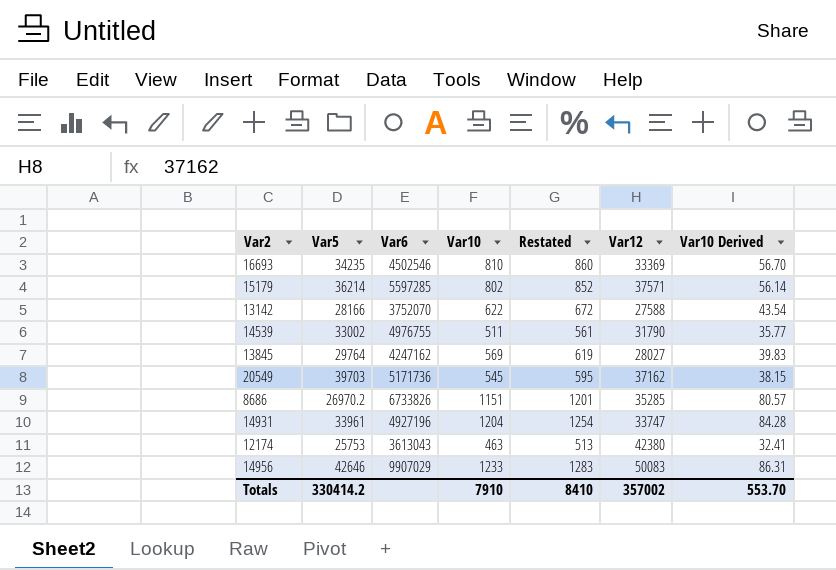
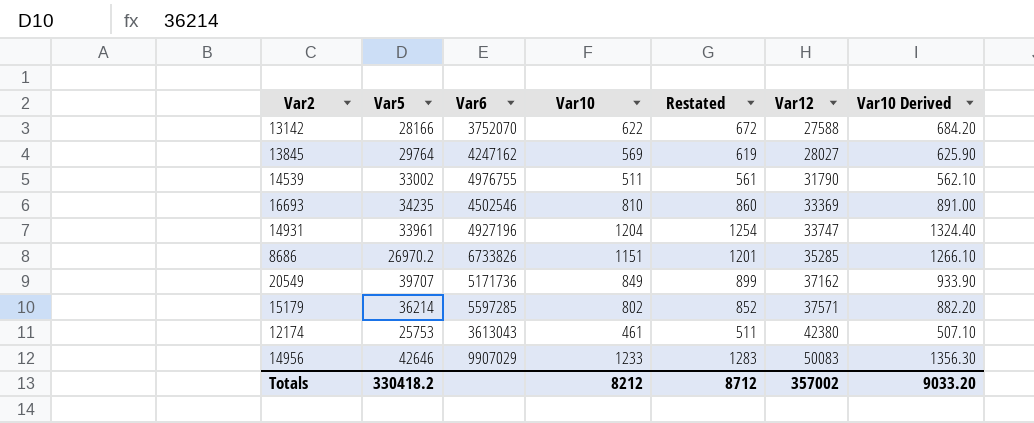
row order: none -> Var12 ascending
column Var10 Derived | formula: [Var10] * 0.07 -> [Var10] * 1.1
20549 | Var5: 39703 -> 39707
20549 | Var10: 545 -> 849
20549 | Restated: 595 -> 899
12174 | Var10: 463 -> 461
12174 | Restated: 513 -> 511
Totals | Var5: 330414.2 -> 330418.2
Totals | Var10: 7910 -> 8212
Totals | Restated: 8410 -> 8712
Totals | Var10 Derived: 553.70 -> 9033.20

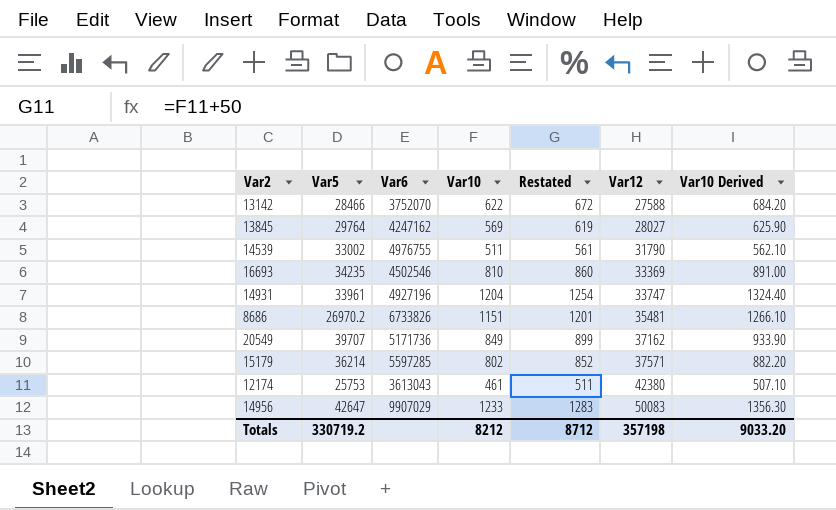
13142 | Var5: 28166 -> 28466
8686 | Var12: 35285 -> 35481
14956 | Var5: 42646 -> 42647
Totals | Var5: 330418.2 -> 330719.2
Totals | Var12: 357002 -> 357198

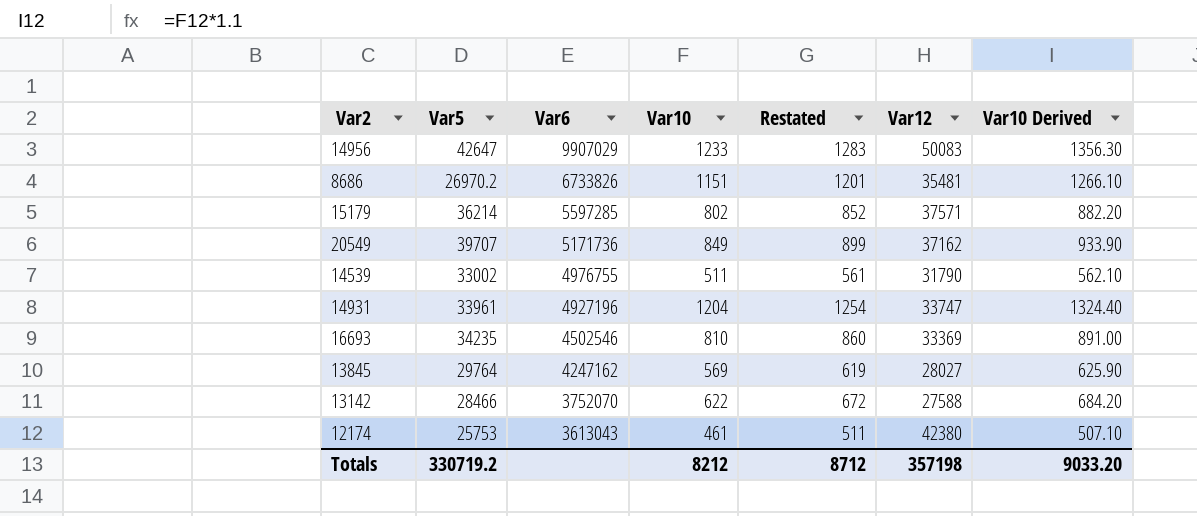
row order: Var12 ascending -> Var6 descending

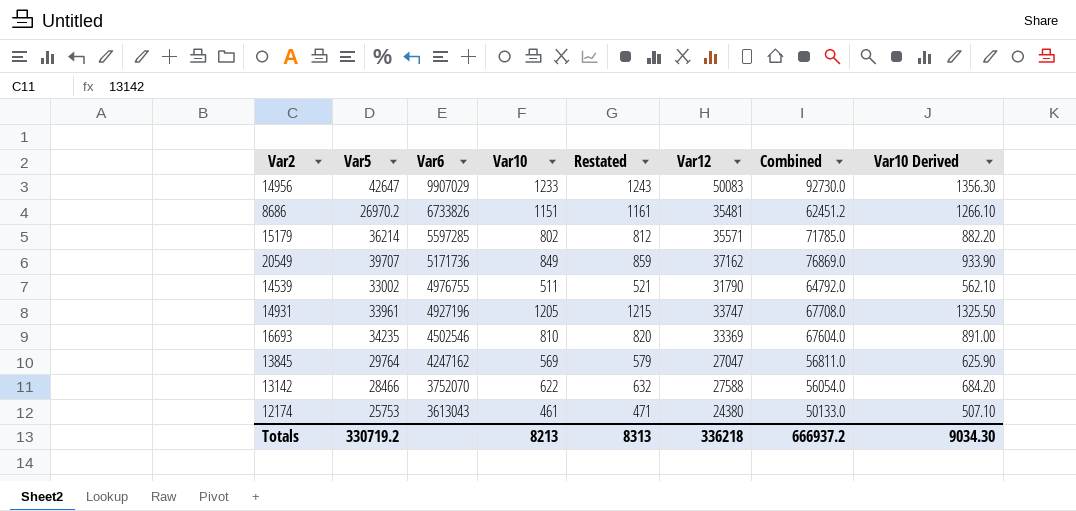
column Restated | formula: [Var10] + 50 -> [Var10] + 10
column Combined | formula: none -> [Var5] + [Var12]
15179 | Var12: 37571 -> 35571
14931 | Var10: 1204 -> 1205
14931 | Var10 Derived: 1324.40 -> 1325.50
13845 | Var12: 28027 -> 27047
12174 | Var12: 42380 -> 24380
Totals | Var10: 8212 -> 8213
Totals | Restated: 8712 -> 8313
Totals | Var12: 357198 -> 336218
Totals | Var10 Derived: 9033.20 -> 9034.30

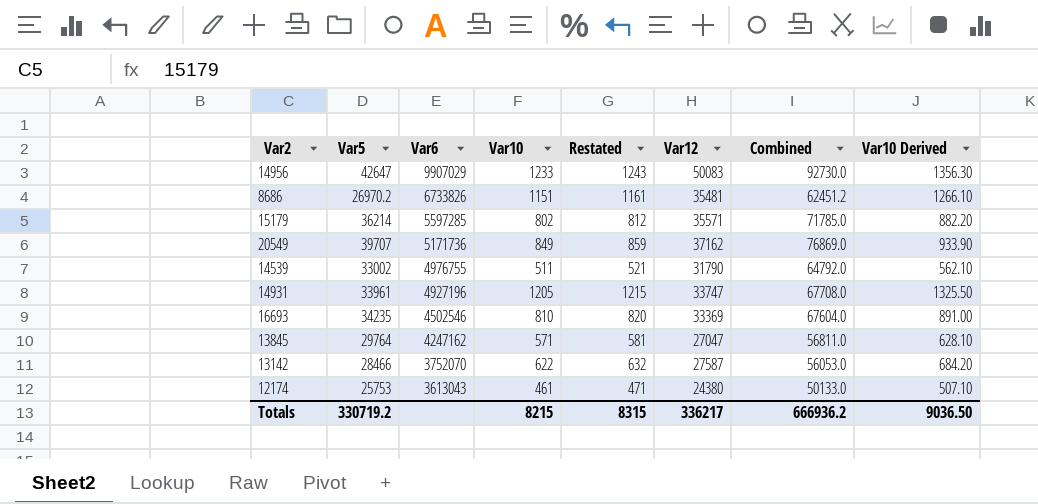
13845 | Var10: 569 -> 571
13845 | Restated: 579 -> 581
13845 | Var10 Derived: 625.90 -> 628.10
13142 | Var12: 27588 -> 27587
13142 | Combined: 56054.0 -> 56053.0
Totals | Var10: 8213 -> 8215
Totals | Restated: 8313 -> 8315
Totals | Var12: 336218 -> 336217
Totals | Combined: 666937.2 -> 666936.2
Totals | Var10 Derived: 9034.30 -> 9036.50

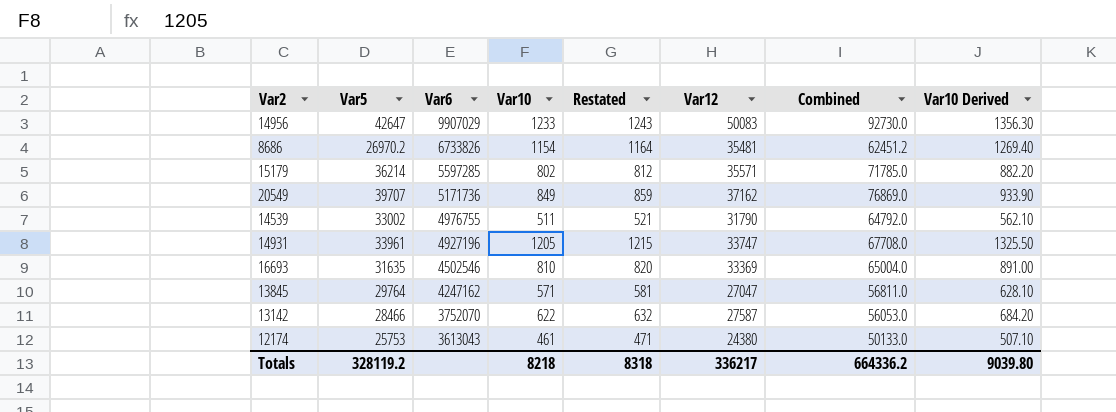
8686 | Var10: 1151 -> 1154
8686 | Restated: 1161 -> 1164
8686 | Var10 Derived: 1266.10 -> 1269.40
16693 | Var5: 34235 -> 31635
16693 | Combined: 67604.0 -> 65004.0
Totals | Var5: 330719.2 -> 328119.2
Totals | Var10: 8215 -> 8218
Totals | Restated: 8315 -> 8318
Totals | Combined: 666936.2 -> 664336.2
Totals | Var10 Derived: 9036.50 -> 9039.80

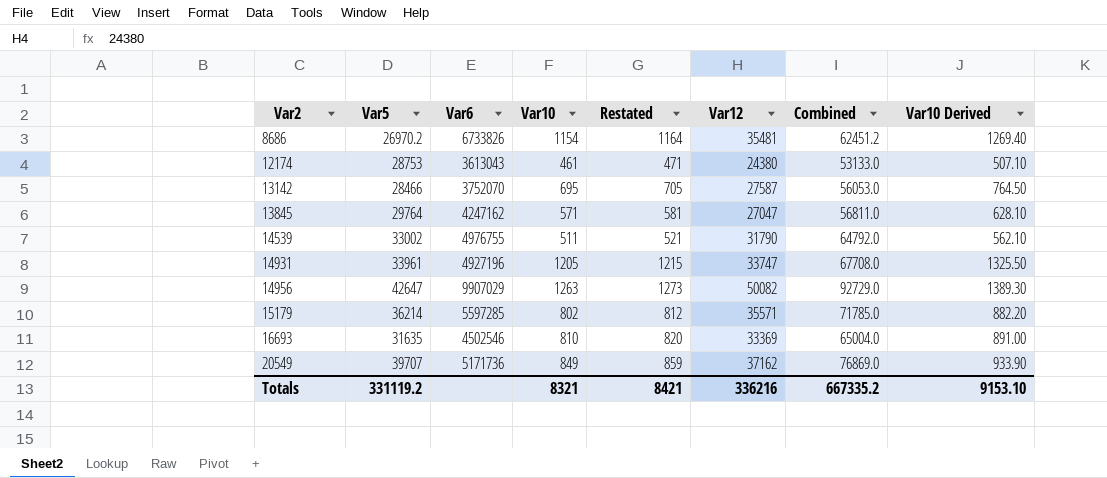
row order: Var6 descending -> Var2 ascending
12174 | Var5: 25753 -> 28753
12174 | Combined: 50133.0 -> 53133.0
13142 | Var10: 622 -> 695
13142 | Restated: 632 -> 705
13142 | Var10 Derived: 684.20 -> 764.50
14956 | Var10: 1233 -> 1263
14956 | Restated: 1243 -> 1273
14956 | Var12: 50083 -> 50082
14956 | Combined: 92730.0 -> 92729.0
14956 | Var10 Derived: 1356.30 -> 1389.30
Totals | Var5: 328119.2 -> 331119.2
Totals | Var10: 8218 -> 8321
Totals | Restated: 8318 -> 8421
Totals | Var12: 336217 -> 336216
Totals | Combined: 664336.2 -> 667335.2
Totals | Var10 Derived: 9039.80 -> 9153.10

